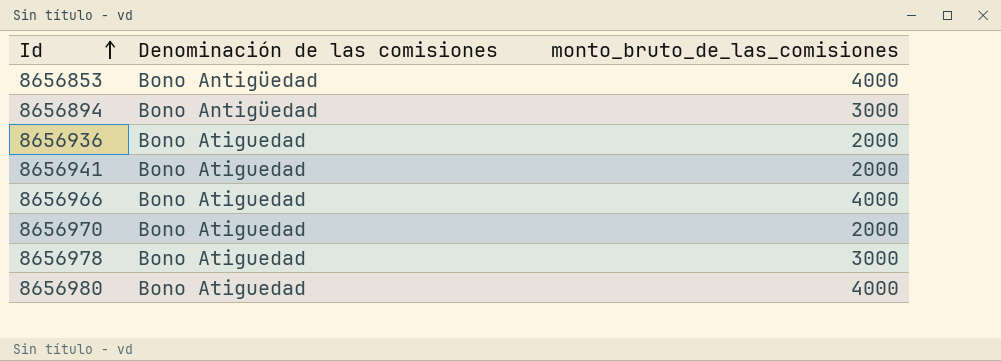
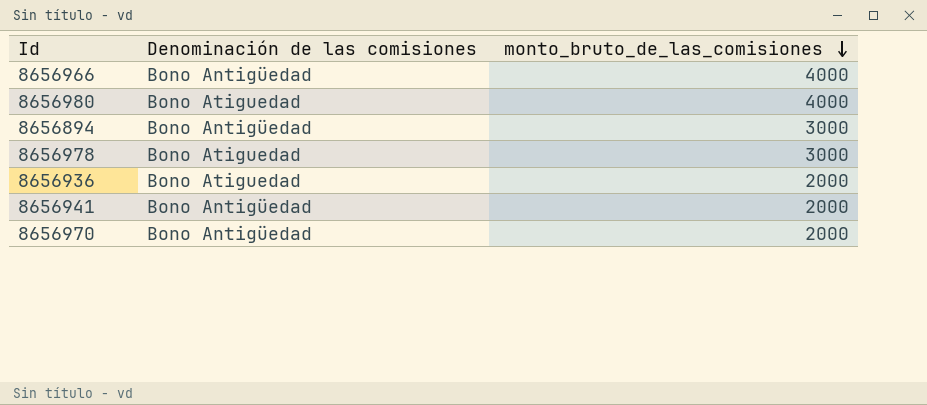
row order: Id ascending -> monto_bruto_de_las_comisiones descending
row 8656853: Bono Antigüedad | 4000 -> none
8656966 | Denominación de las comisiones: Bono Atiguedad -> Bono Antigüedad
8656941 | Denominación de las comisiones: Bono Atiguedad -> Bono Antigüedad
8656970 | Denominación de las comisiones: Bono Atiguedad -> Bono Antigüedad

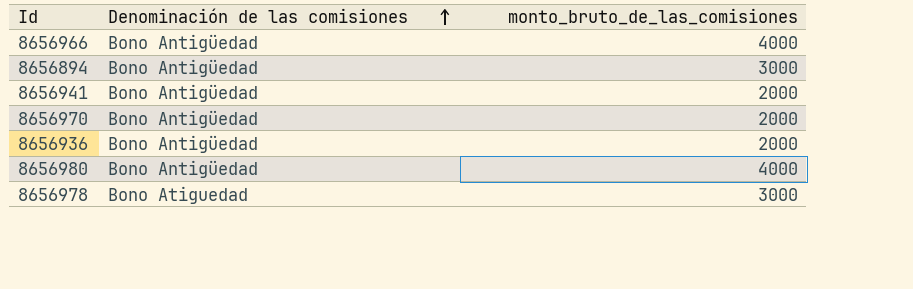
row order: monto_bruto_de_las_comisiones descending -> Denominación de las comisiones ascending
8656936 | Denominación de las comisiones: Bono Atiguedad -> Bono Antigüedad
8656980 | Denominación de las comisiones: Bono Atiguedad -> Bono Antigüedad

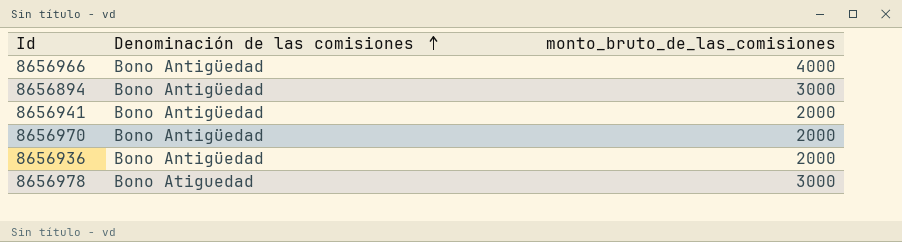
row 8656980: Bono Antigüedad | 4000 -> none

